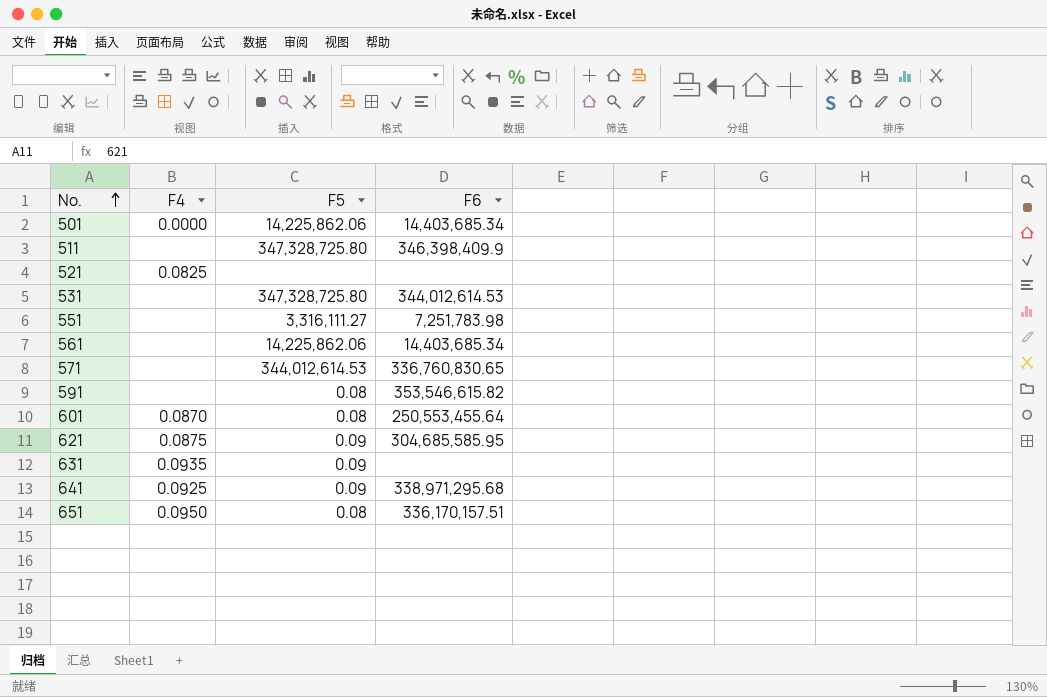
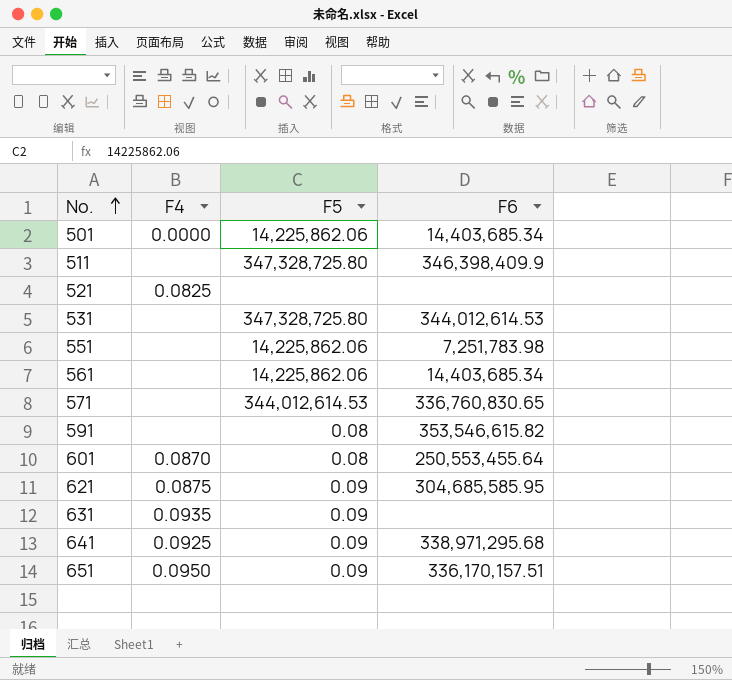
551 | F5: 3,316,111.27 -> 14,225,862.06
651 | F5: 0.08 -> 0.09

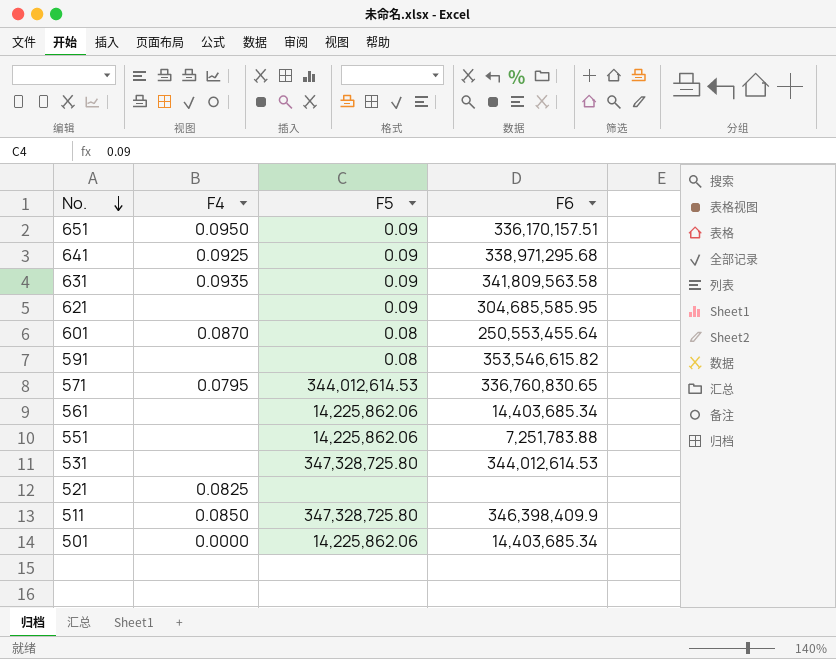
row order: No. ascending -> No. descending
631 | F6: none -> 341,809,563.58
621 | F4: 0.0875 -> none
571 | F4: none -> 0.0795
551 | F6: 7,251,783.98 -> 7,251,783.88
511 | F4: none -> 0.0850

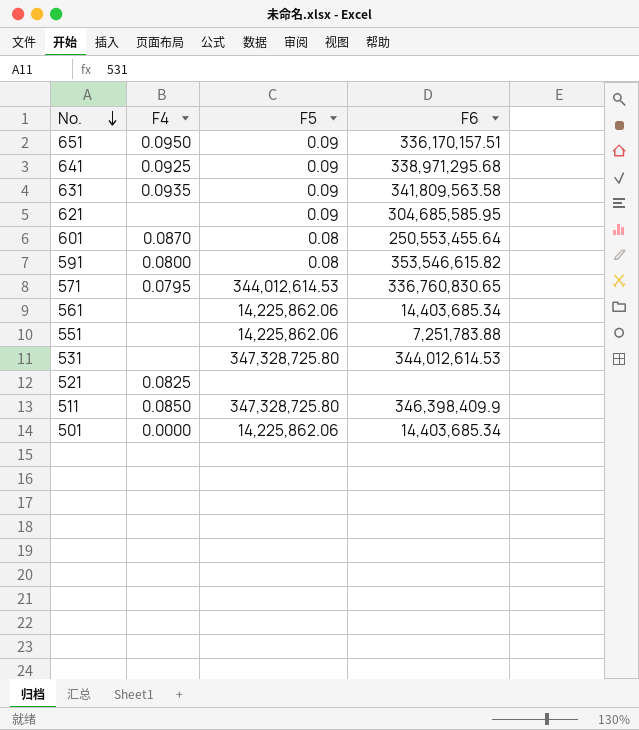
591 | F4: none -> 0.0800

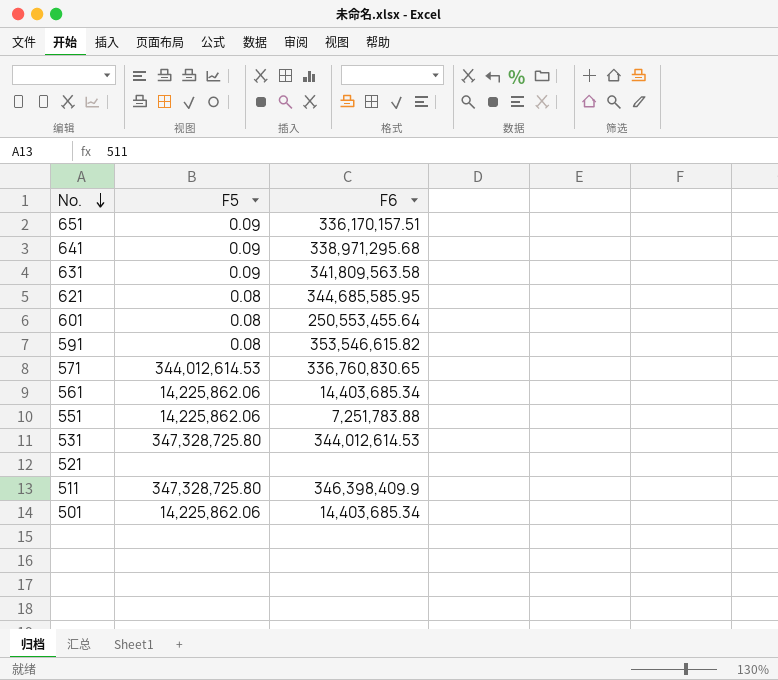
column F4 | position: 2 -> none
621 | F5: 0.09 -> 0.08
621 | F6: 304,685,585.95 -> 344,685,585.95

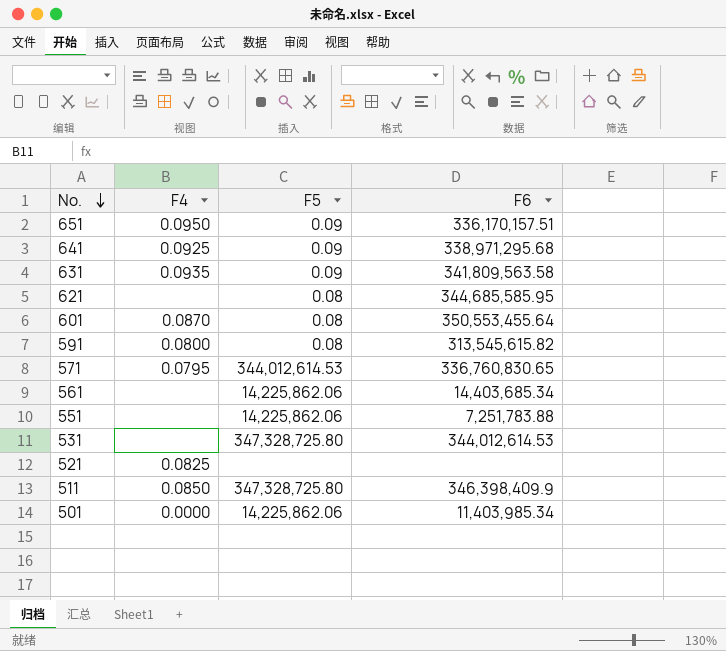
column F4 | position: none -> 2
601 | F6: 250,553,455.64 -> 350,553,455.64
591 | F6: 353,546,615.82 -> 313,545,615.82
501 | F6: 14,403,685.34 -> 11,403,985.34

